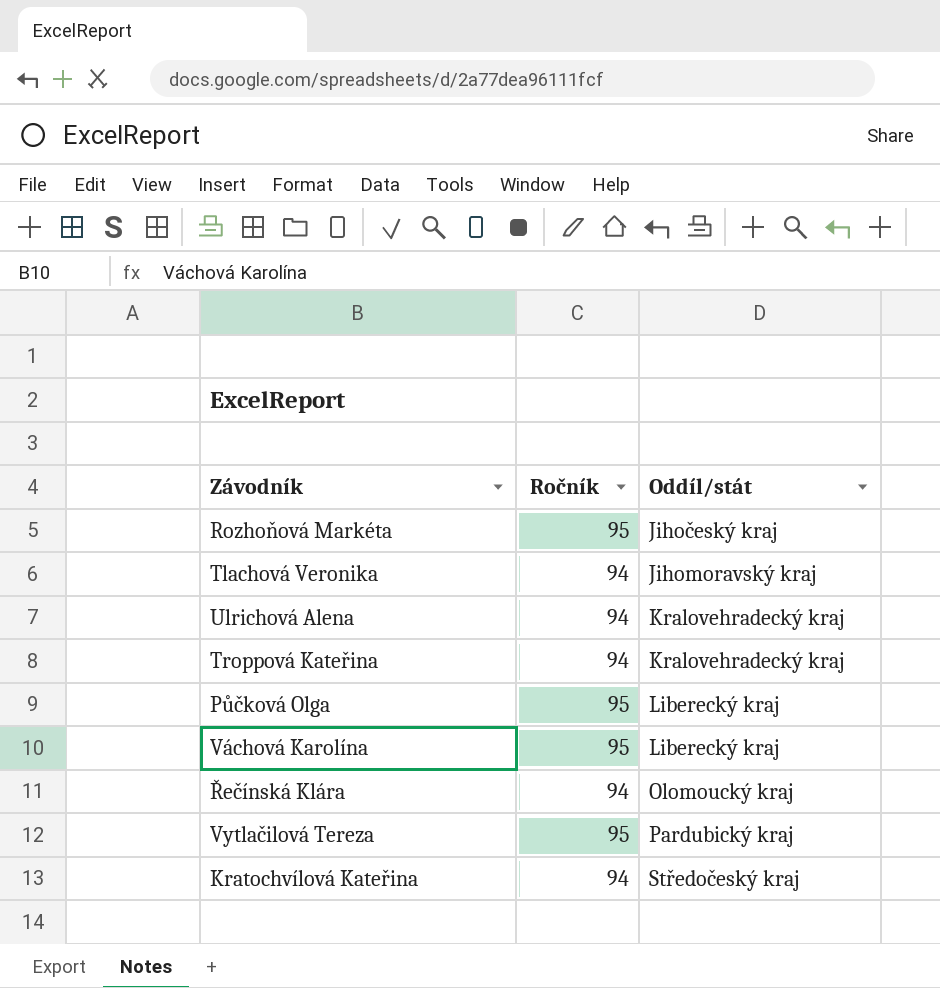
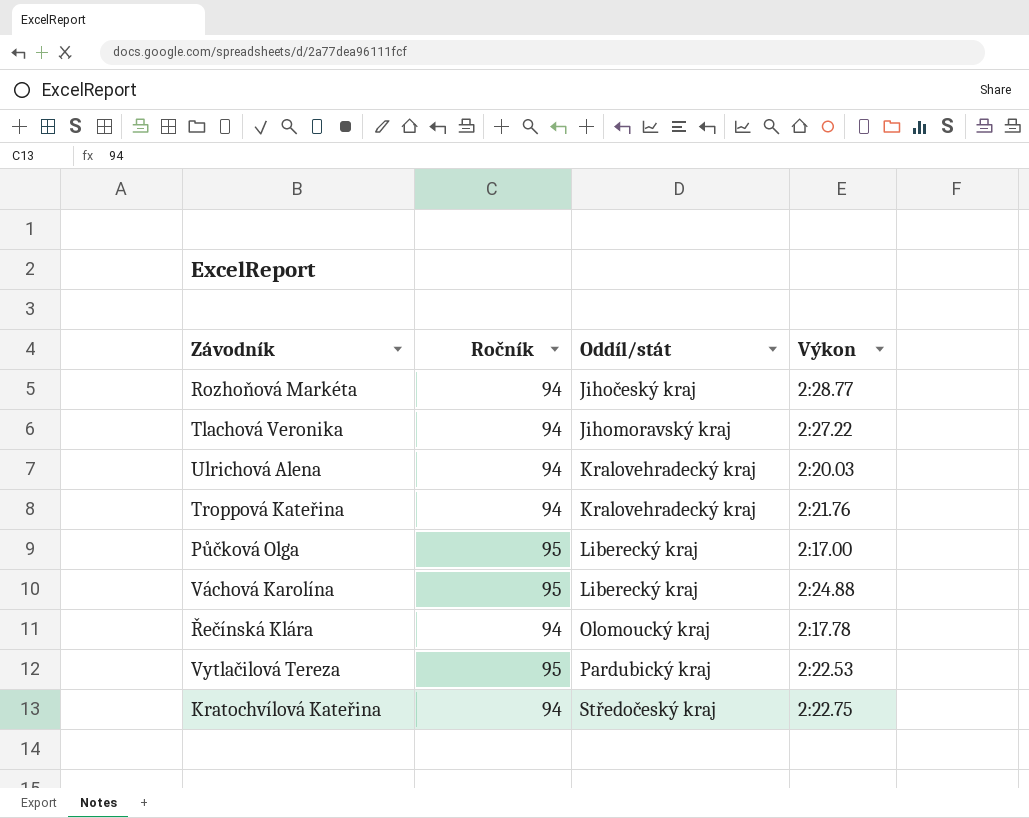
column Výkon | position: none -> 4
Rozhoňová Markéta | Ročník: 95 -> 94

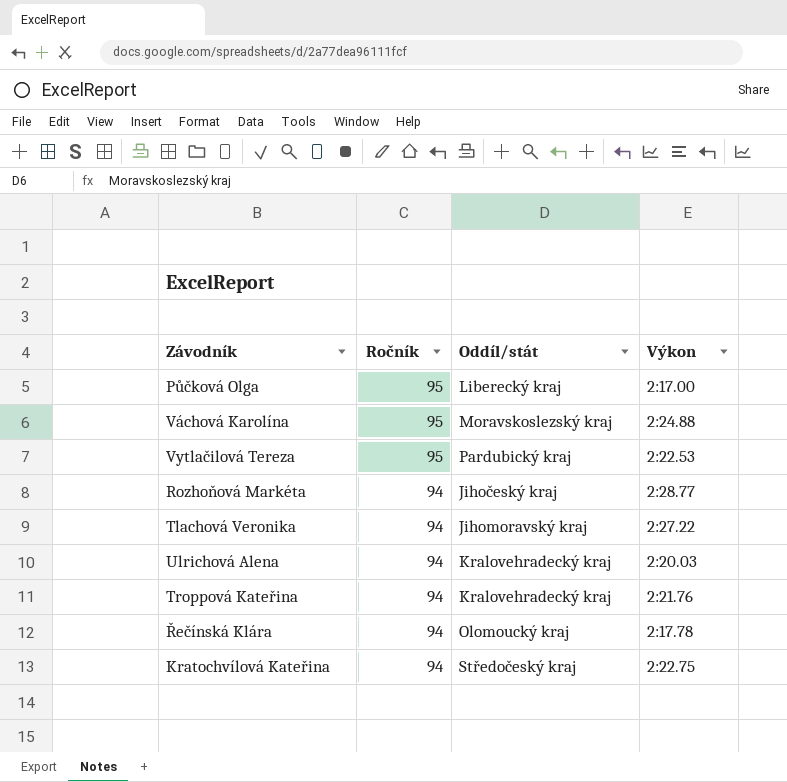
row order: Oddíl/stát ascending -> Ročník descending
Váchová Karolína | Oddíl/stát: Liberecký kraj -> Moravskoslezský kraj

